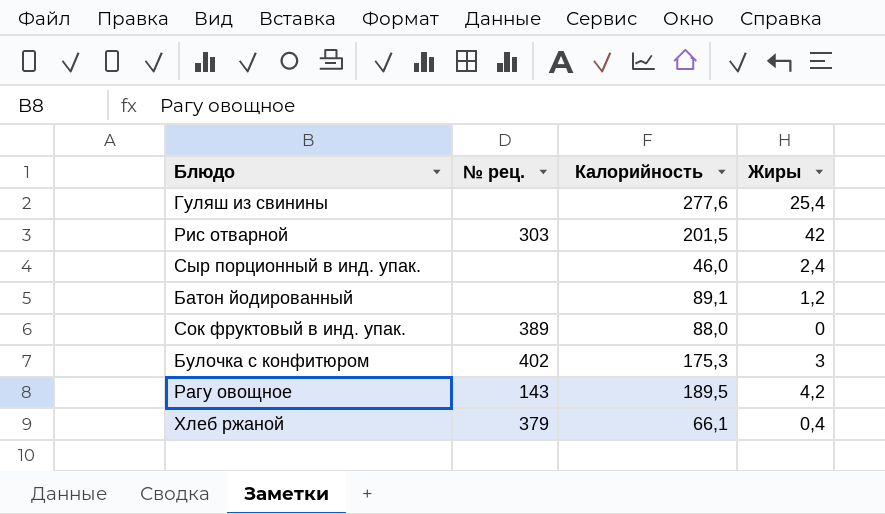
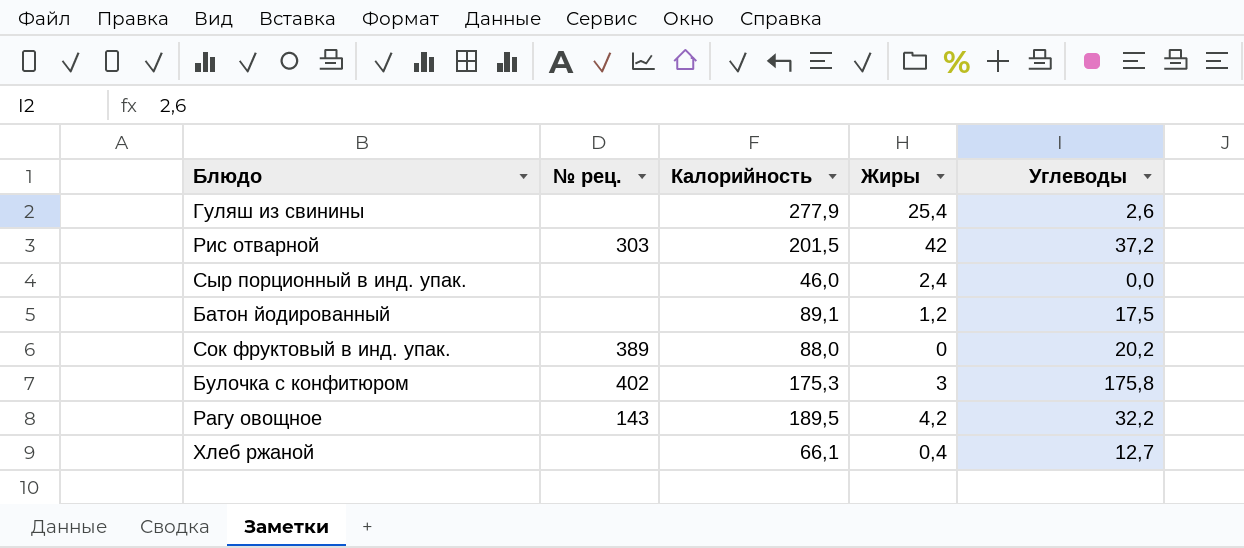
column Углеводы | position: none -> 5
Гуляш из свинины | Калорийность: 277,6 -> 277,9
Хлеб ржаной | № рец.: 379 -> none

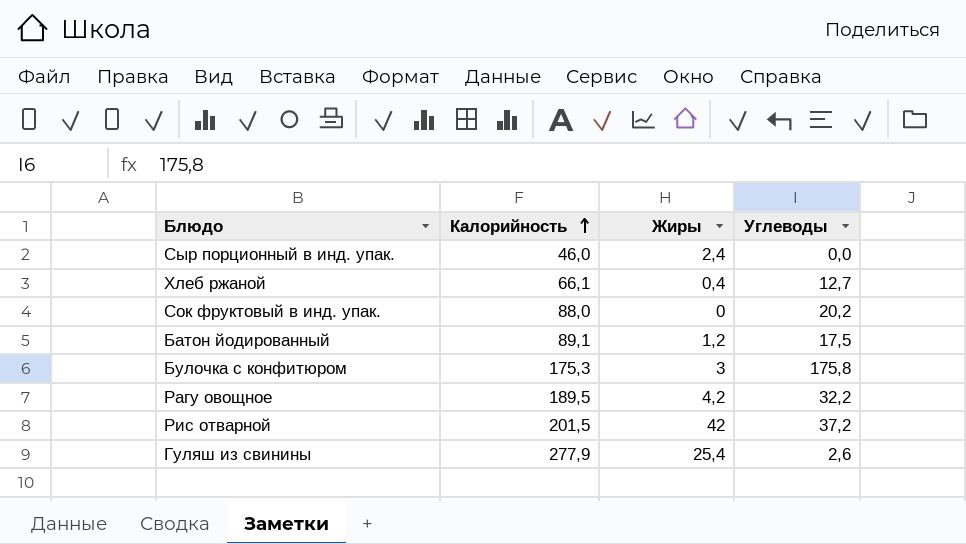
row order: none -> Калорийность ascending
column № рец. | position: 2 -> none

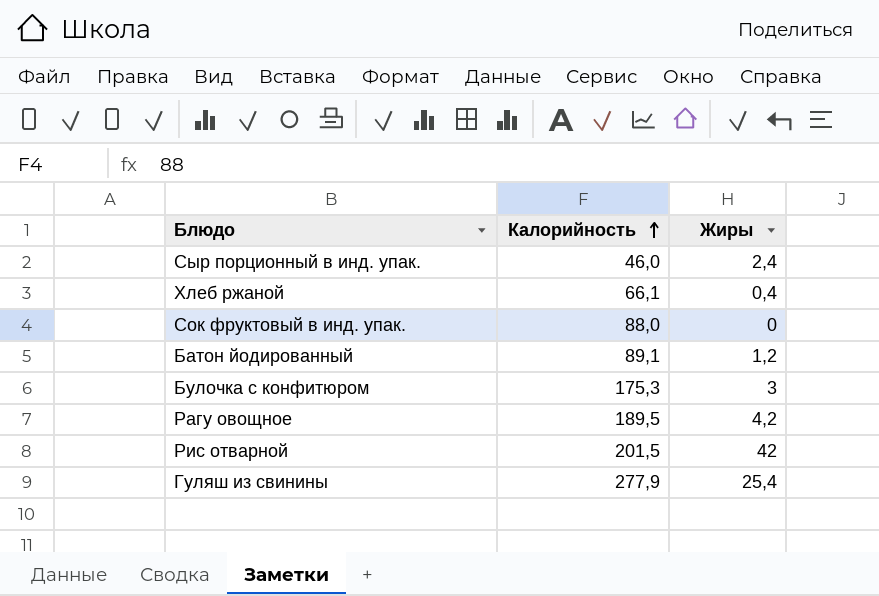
column Углеводы | position: 4 -> none

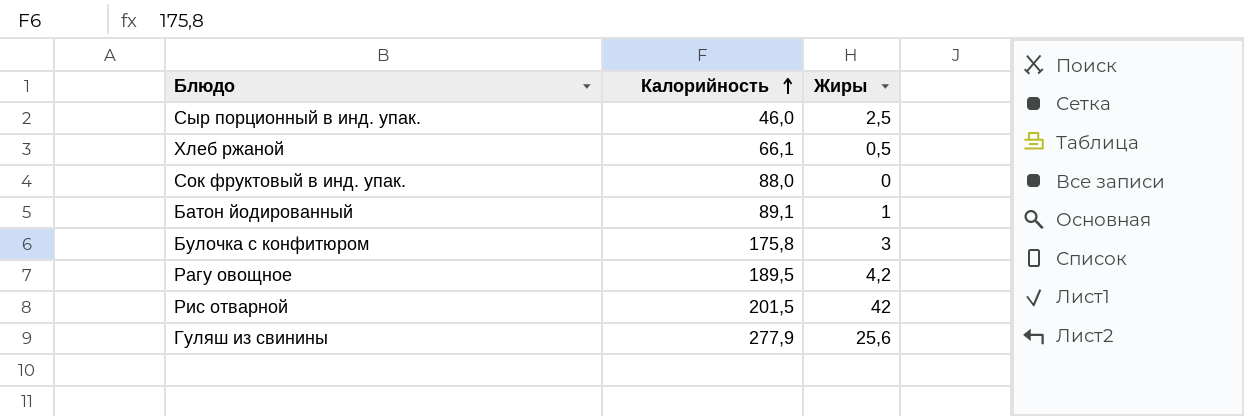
Сыр порционный в инд. упак. | Жиры: 2,4 -> 2,5
Хлеб ржаной | Жиры: 0,4 -> 0,5
Батон йодированный | Жиры: 1,2 -> 1
Булочка с конфитюром | Калорийность: 175,3 -> 175,8
Гуляш из свинины | Жиры: 25,4 -> 25,6

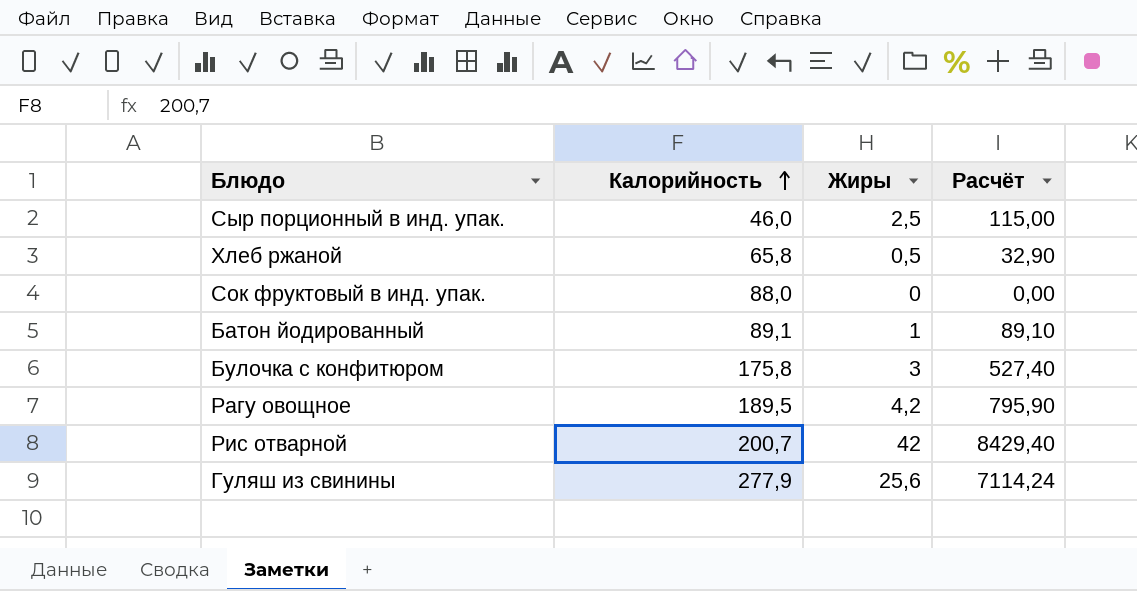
column Расчёт | formula: none -> [Калорийность] * [Жиры]
Хлеб ржаной | Калорийность: 66,1 -> 65,8
Рис отварной | Калорийность: 201,5 -> 200,7

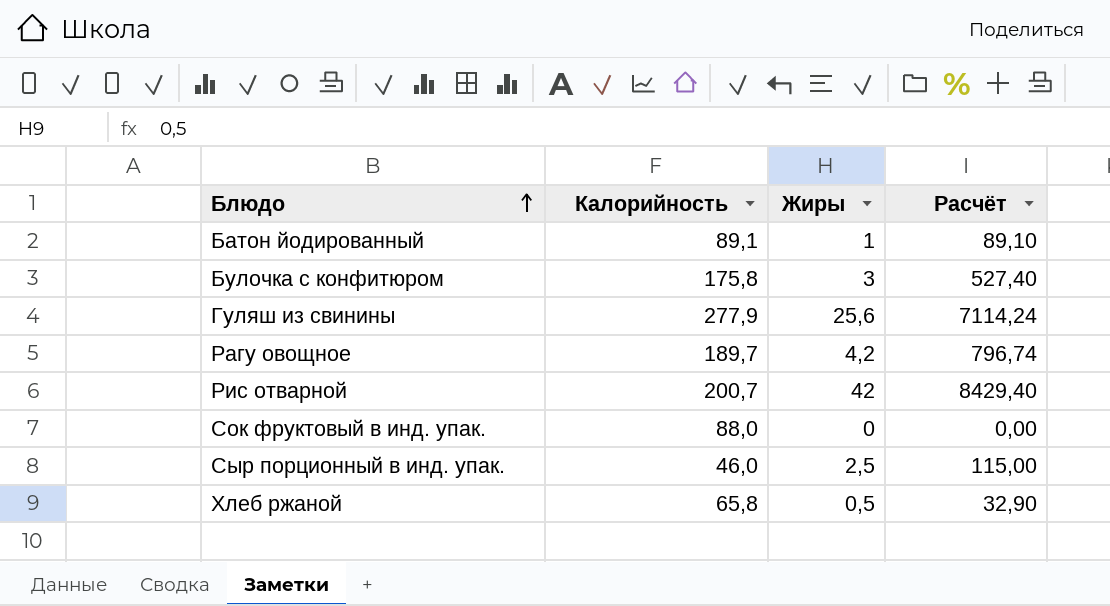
row order: Калорийность ascending -> Блюдо ascending
Рагу овощное | Калорийность: 189,5 -> 189,7
Рагу овощное | Расчёт: 795,90 -> 796,74

